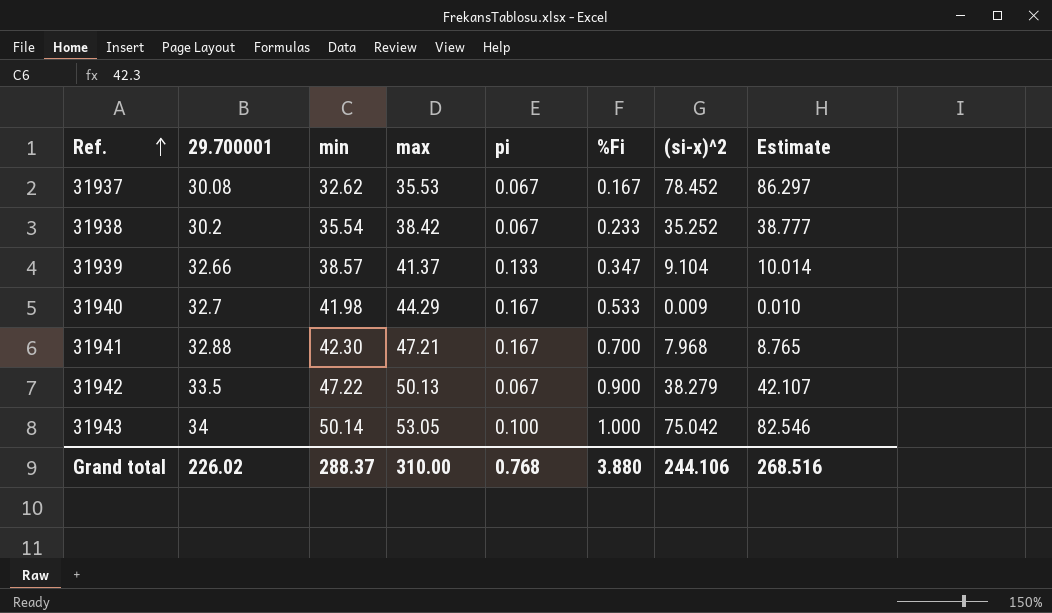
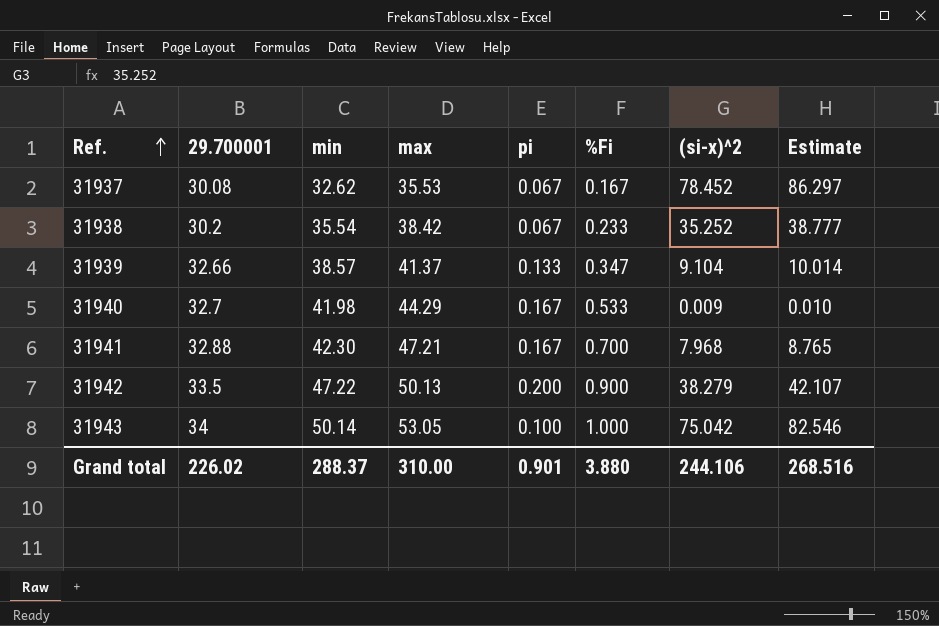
31942 | pi: 0.067 -> 0.200
Grand total | pi: 0.768 -> 0.901

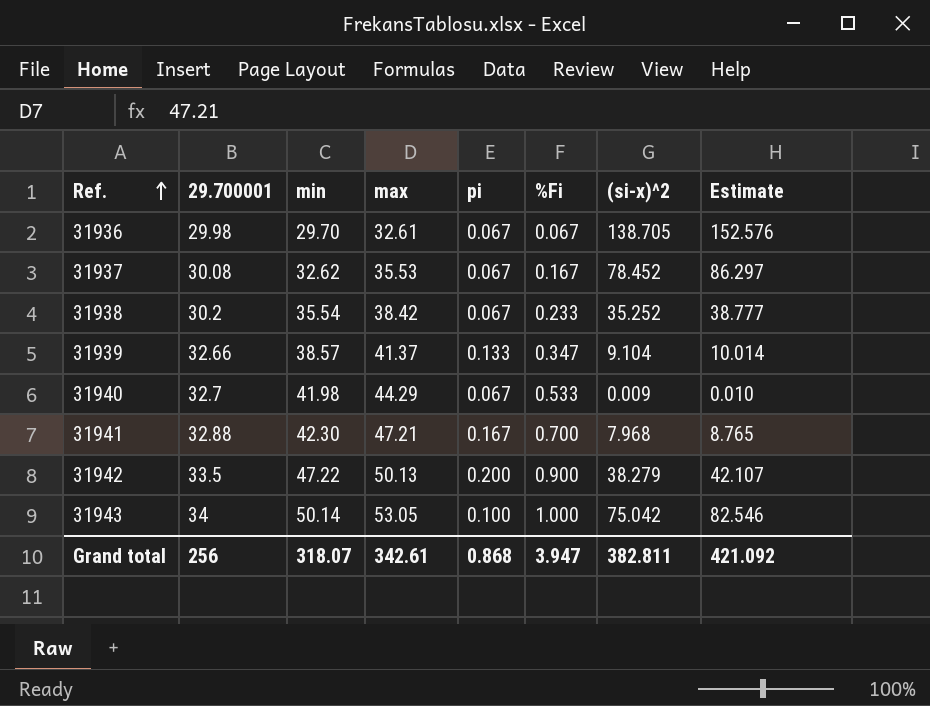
row 31936: none -> 29.98 | 29.70 | 32.61 | 0.067 | 0.067 | 138.705 | 152.576
31940 | pi: 0.167 -> 0.067
Grand total | 29.700001: 226.02 -> 256
Grand total | min: 288.37 -> 318.07
Grand total | max: 310.00 -> 342.61
Grand total | pi: 0.901 -> 0.868
Grand total | %Fi: 3.880 -> 3.947
Grand total | (si-x)^2: 244.106 -> 382.811
Grand total | Estimate: 268.516 -> 421.092

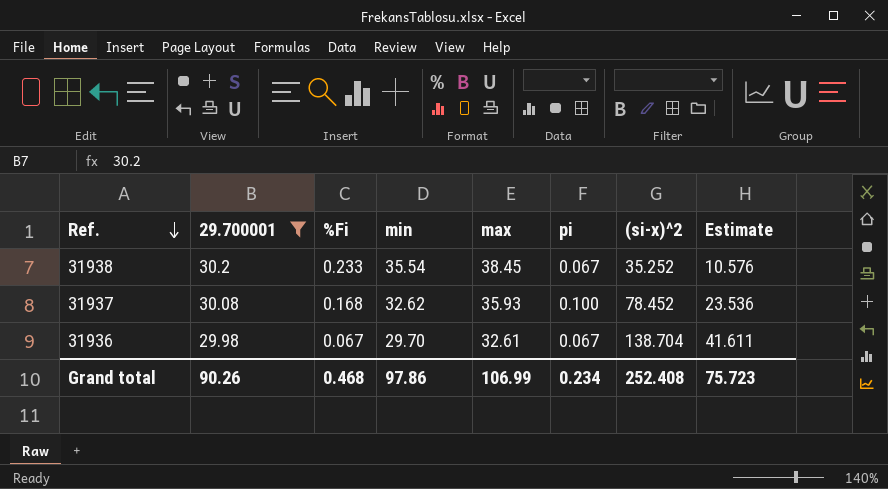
filter: none -> 29.700001 <= 30.2
row order: Ref. ascending -> Ref. descending
column %Fi | position: 6 -> 3
column Estimate | formula: [(si-x)^2] * 1.1 -> [(si-x)^2] * 0.3
31938 | max: 38.42 -> 38.45
31937 | %Fi: 0.167 -> 0.168
31937 | max: 35.53 -> 35.93
31937 | pi: 0.067 -> 0.100
31936 | (si-x)^2: 138.705 -> 138.704
Grand total | 29.700001: 256 -> 90.26
Grand total | %Fi: 3.947 -> 0.468
Grand total | min: 318.07 -> 97.86
Grand total | max: 342.61 -> 106.99
Grand total | pi: 0.868 -> 0.234
Grand total | (si-x)^2: 382.811 -> 252.408
Grand total | Estimate: 421.092 -> 75.723

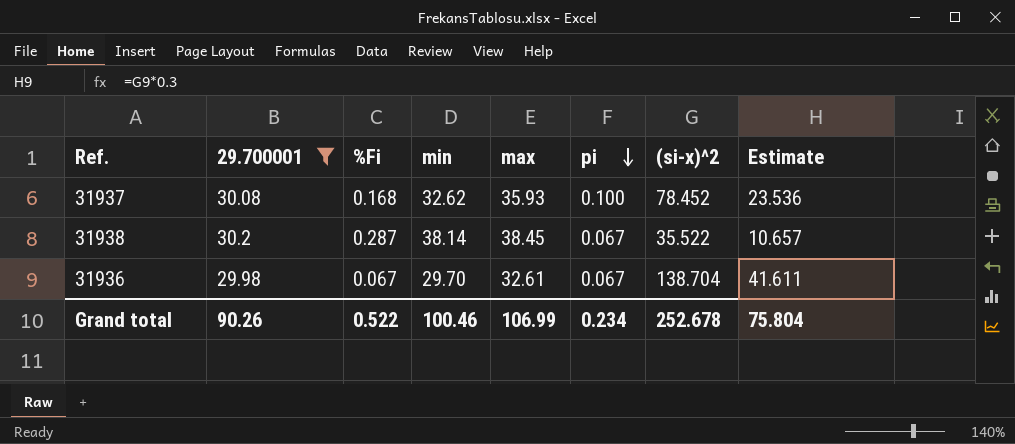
row order: Ref. descending -> pi descending
31938 | %Fi: 0.233 -> 0.287
31938 | min: 35.54 -> 38.14
31938 | (si-x)^2: 35.252 -> 35.522
31938 | Estimate: 10.576 -> 10.657
Grand total | %Fi: 0.468 -> 0.522
Grand total | min: 97.86 -> 100.46
Grand total | (si-x)^2: 252.408 -> 252.678
Grand total | Estimate: 75.723 -> 75.804

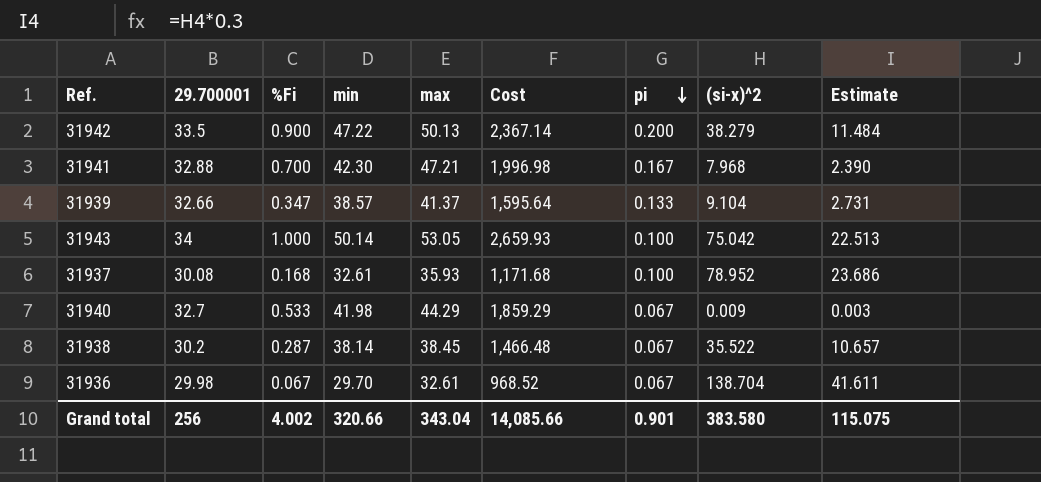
filter: 29.700001 <= 30.2 -> none
column Cost | formula: none -> [min] * [max]
31937 | min: 32.62 -> 32.61
31937 | (si-x)^2: 78.452 -> 78.952
31937 | Estimate: 23.536 -> 23.686
Grand total | 29.700001: 90.26 -> 256
Grand total | %Fi: 0.522 -> 4.002
Grand total | min: 100.46 -> 320.66
Grand total | max: 106.99 -> 343.04
Grand total | pi: 0.234 -> 0.901
Grand total | (si-x)^2: 252.678 -> 383.580
Grand total | Estimate: 75.804 -> 115.075

